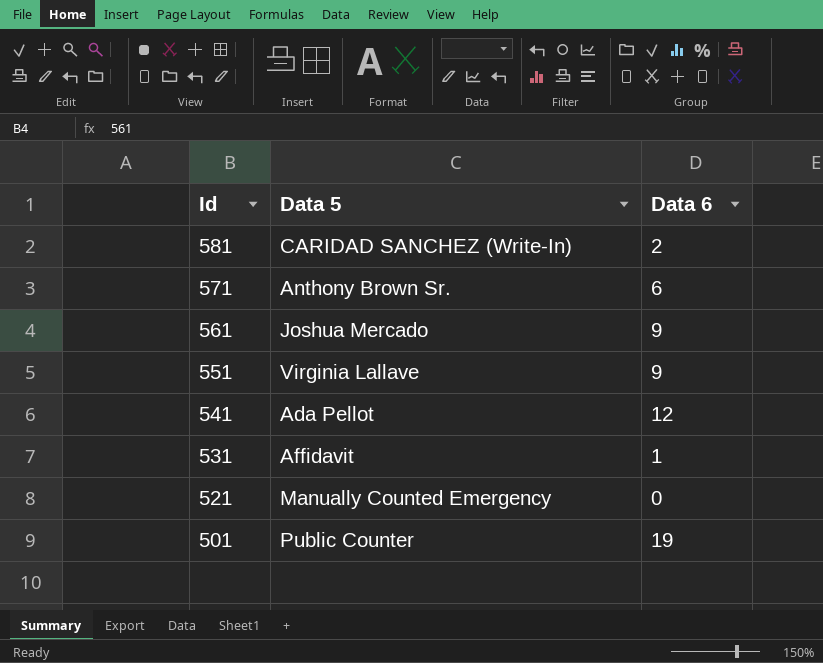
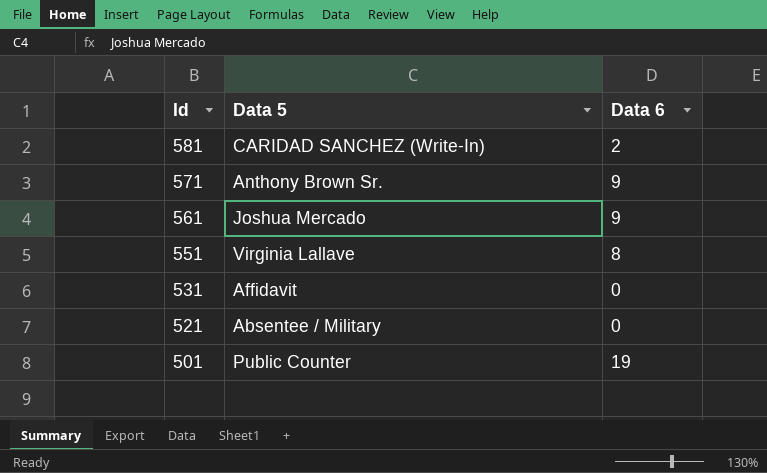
row 541: Ada Pellot | 12 -> none
571 | Data 6: 6 -> 9
551 | Data 6: 9 -> 8
531 | Data 6: 1 -> 0
521 | Data 5: Manually Counted Emergency -> Absentee / Military

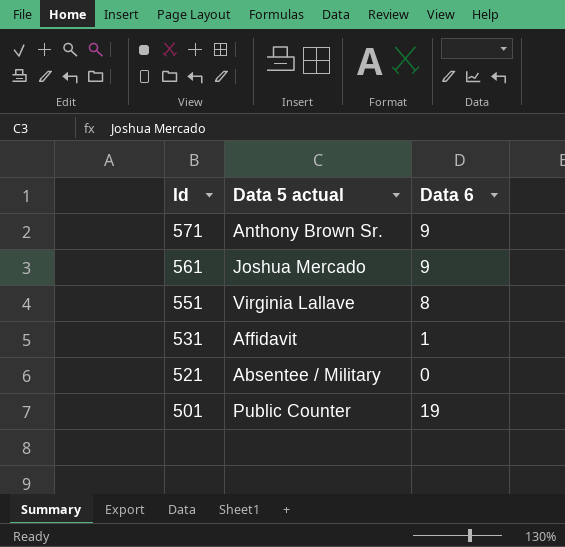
column name: Data 5 -> Data 5 actual
row 581: CARIDAD SANCHEZ (Write-In) | 2 -> none
531 | Data 6: 0 -> 1

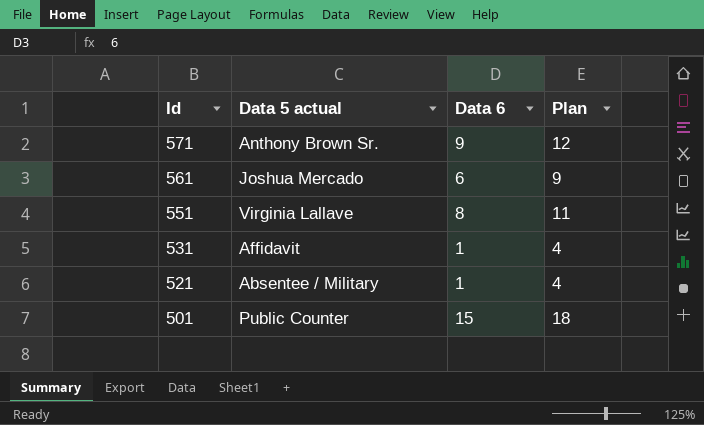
column Plan | formula: none -> [Data 6] + 3
561 | Data 6: 9 -> 6
521 | Data 6: 0 -> 1
501 | Data 6: 19 -> 15

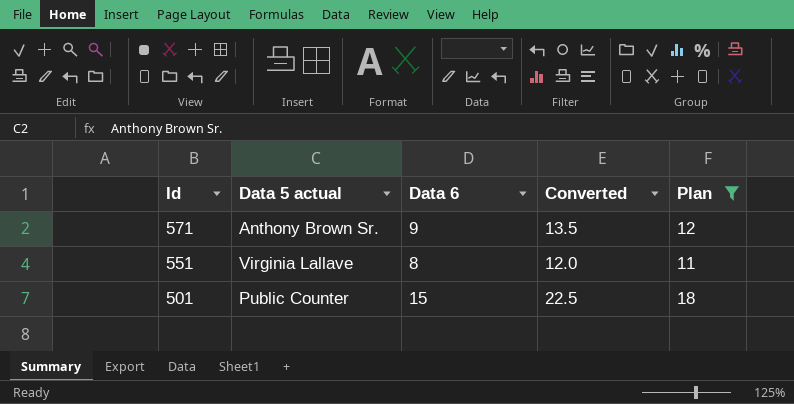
filter: none -> Plan >= 11
column Converted | formula: none -> [Data 6] * 1.5

